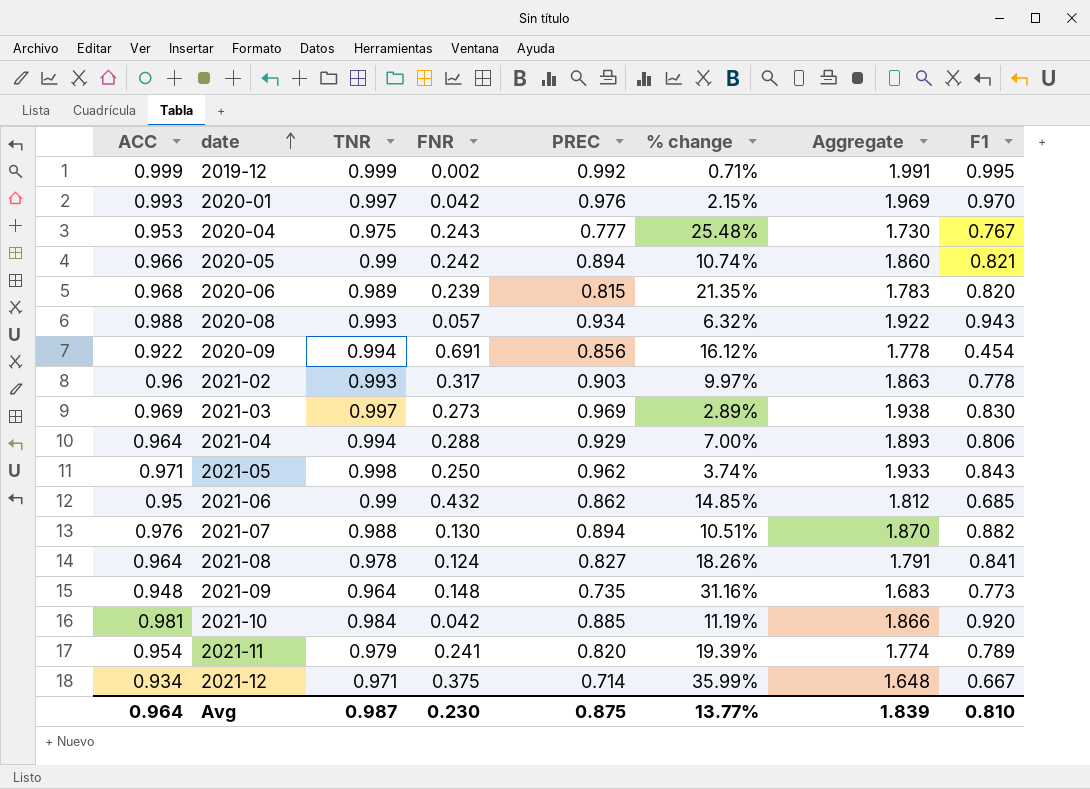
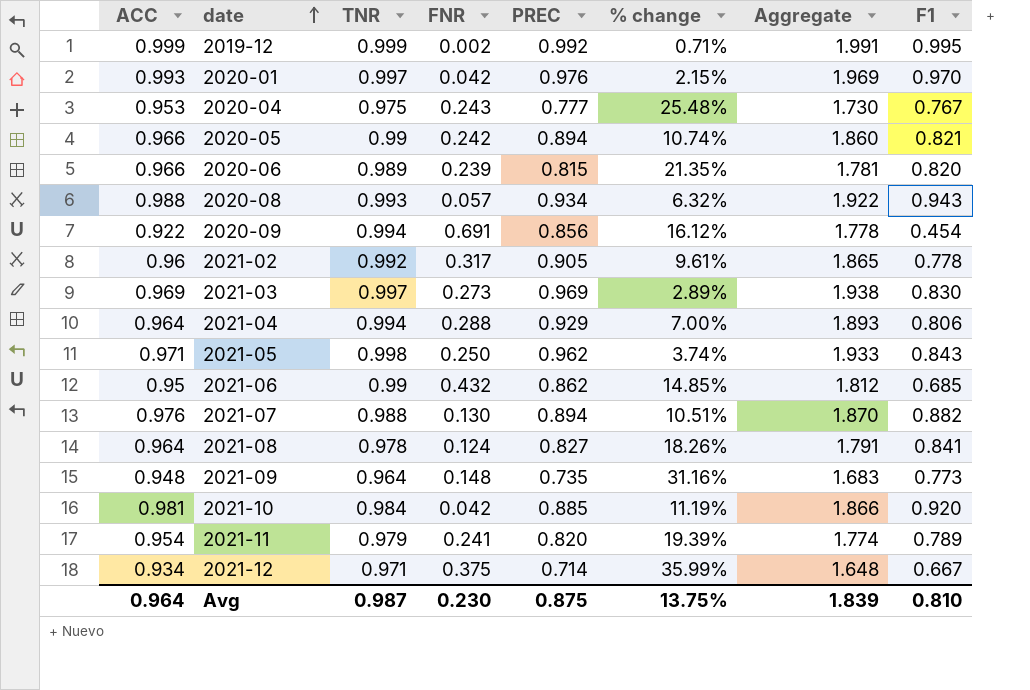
2020-06 | ACC: 0.968 -> 0.966
2020-06 | Aggregate: 1.783 -> 1.781
2021-02 | TNR: 0.993 -> 0.992
2021-02 | PREC: 0.903 -> 0.905
2021-02 | % change: 9.97% -> 9.61%
2021-02 | Aggregate: 1.863 -> 1.865
Avg | % change: 13.77% -> 13.75%

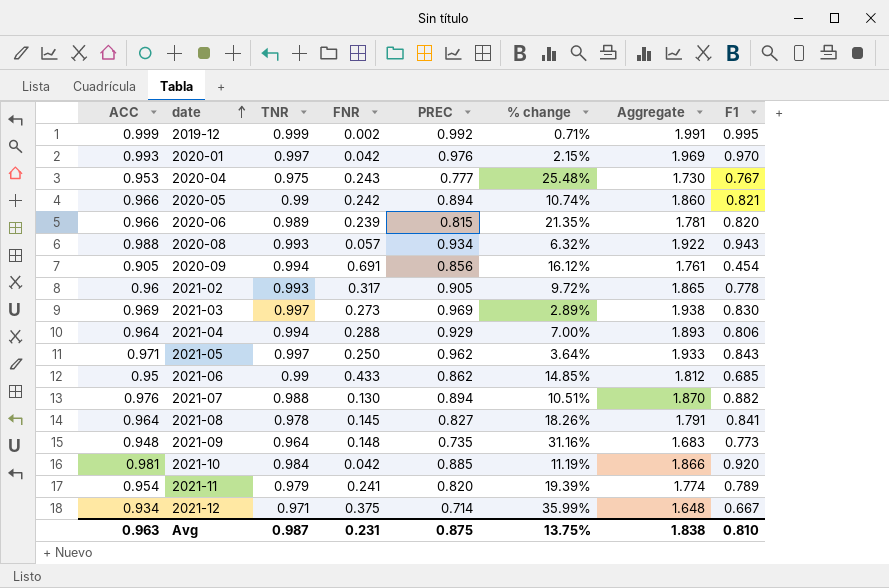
2020-09 | ACC: 0.922 -> 0.905
2020-09 | Aggregate: 1.778 -> 1.761
2021-02 | TNR: 0.992 -> 0.993
2021-02 | % change: 9.61% -> 9.72%
2021-05 | TNR: 0.998 -> 0.997
2021-05 | % change: 3.74% -> 3.64%
2021-06 | FNR: 0.432 -> 0.433
2021-08 | FNR: 0.124 -> 0.145
Avg | ACC: 0.964 -> 0.963
Avg | FNR: 0.230 -> 0.231
Avg | Aggregate: 1.839 -> 1.838

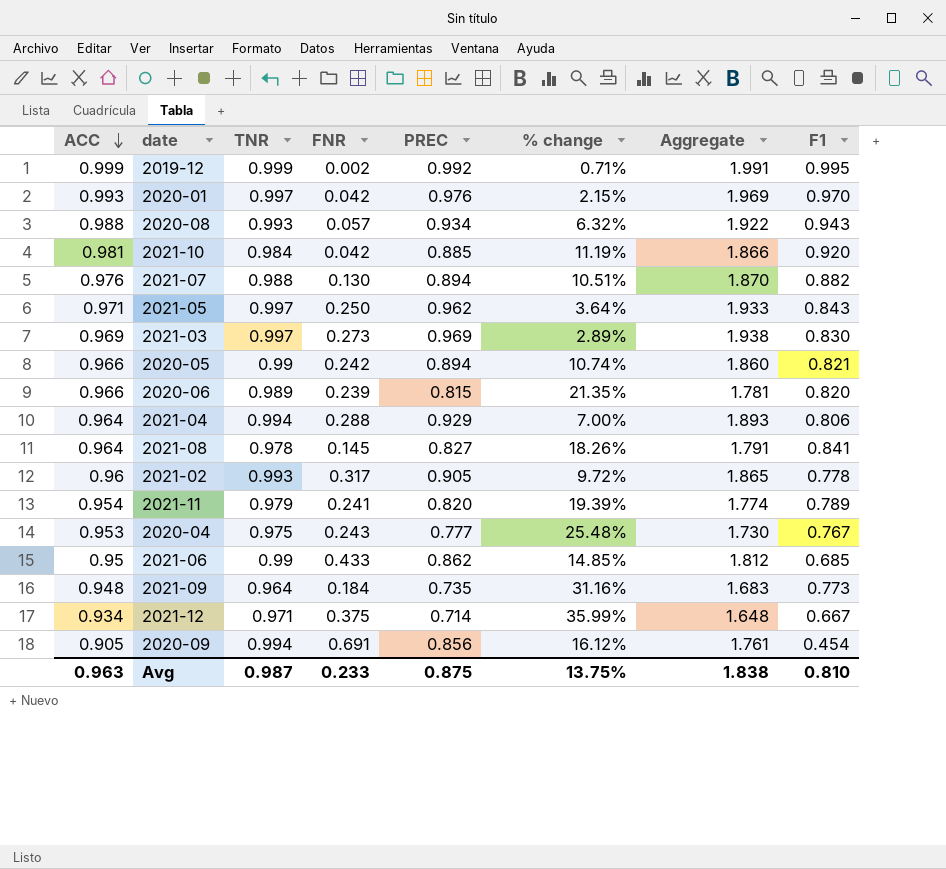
row order: date ascending -> ACC descending
2021-09 | FNR: 0.148 -> 0.184
Avg | FNR: 0.231 -> 0.233

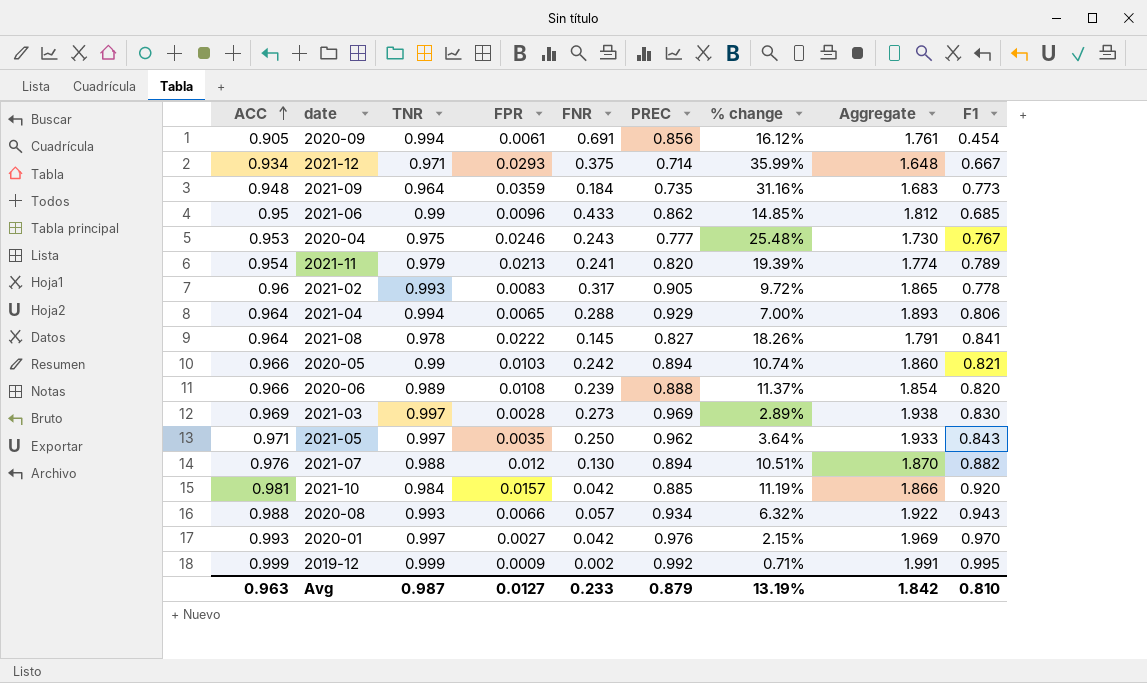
row order: ACC descending -> ACC ascending
column FPR | position: none -> 4
2020-06 | PREC: 0.815 -> 0.888
2020-06 | % change: 21.35% -> 11.37%
2020-06 | Aggregate: 1.781 -> 1.854
Avg | PREC: 0.875 -> 0.879
Avg | % change: 13.75% -> 13.19%
Avg | Aggregate: 1.838 -> 1.842

